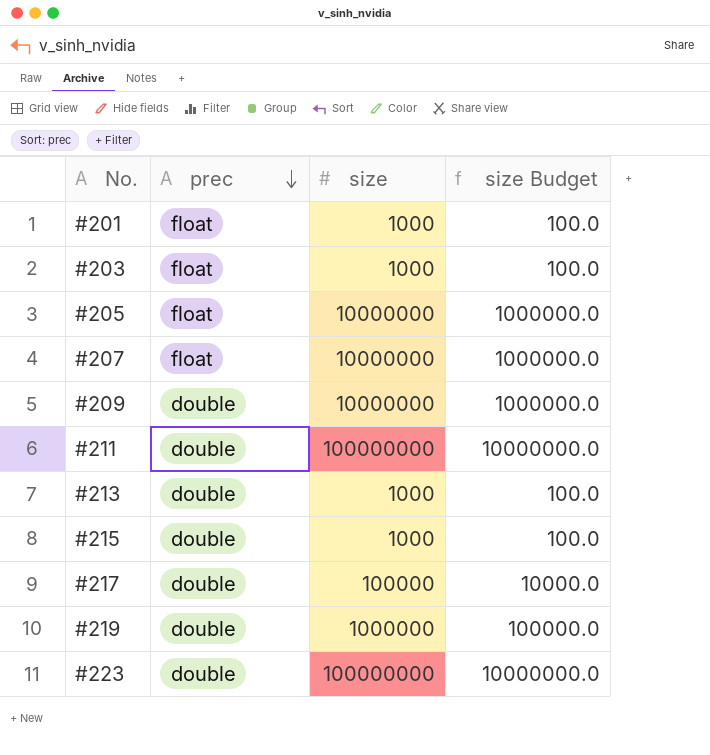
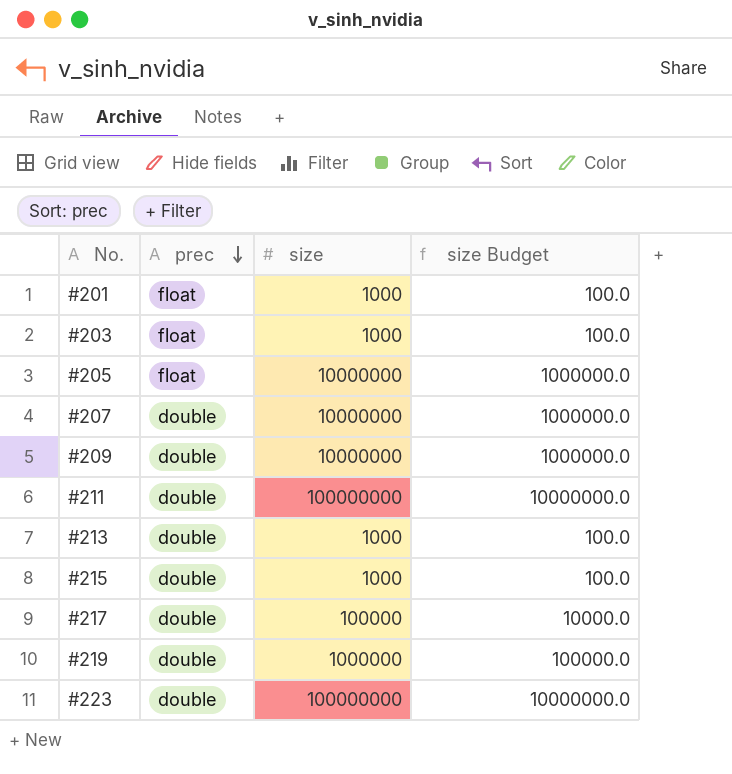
#207 | prec: float -> double

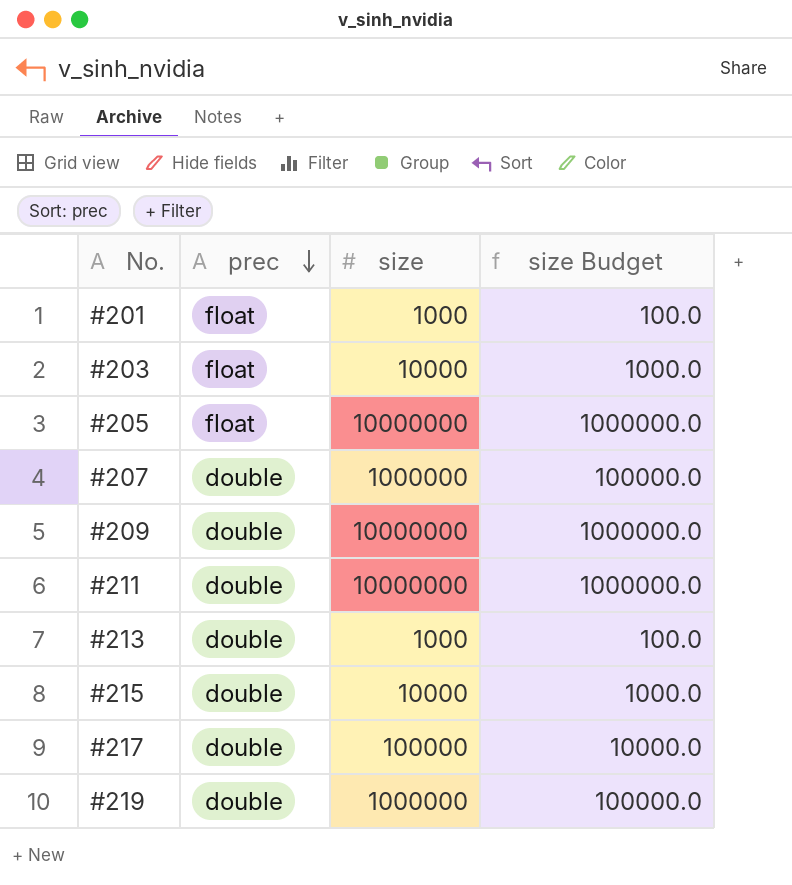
row #223: double | 100000000 | 10000000.0 -> none
#203 | size: 1000 -> 10000
#203 | size Budget: 100.0 -> 1000.0
#207 | size: 10000000 -> 1000000
#207 | size Budget: 1000000.0 -> 100000.0
#211 | size: 100000000 -> 10000000
#211 | size Budget: 10000000.0 -> 1000000.0
#215 | size: 1000 -> 10000
#215 | size Budget: 100.0 -> 1000.0

